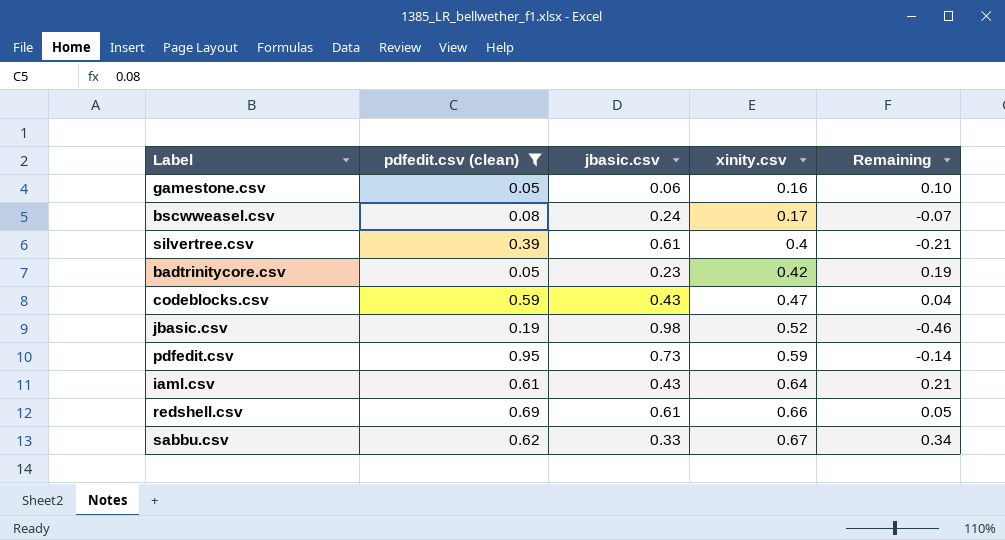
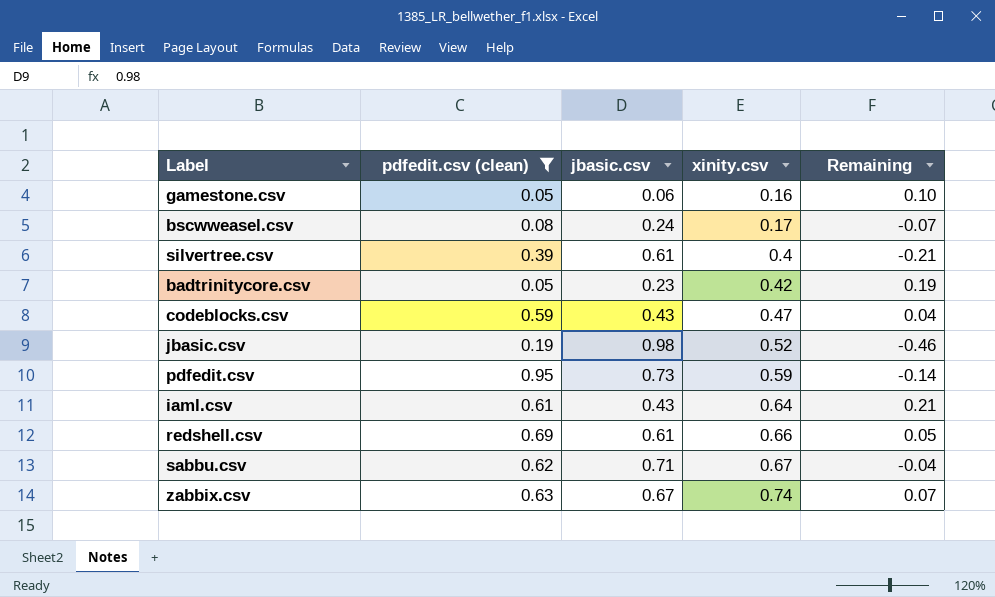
sabbu.csv | jbasic.csv: 0.33 -> 0.71
sabbu.csv | Remaining: 0.34 -> -0.04
row zabbix.csv: none -> 0.63 | 0.67 | 0.74 | 0.07

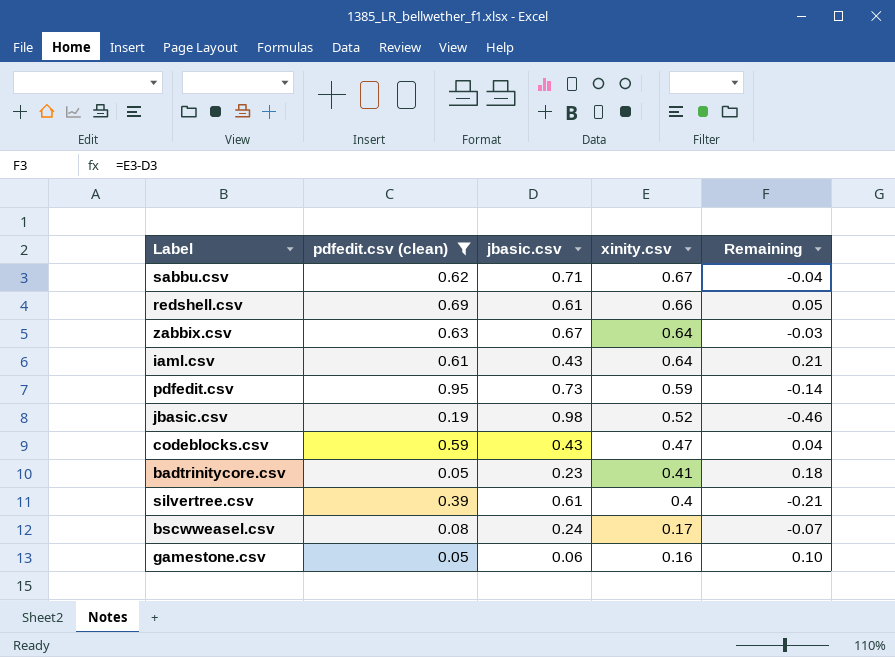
row order: xinity.csv ascending -> xinity.csv descending
zabbix.csv | xinity.csv: 0.74 -> 0.64
zabbix.csv | Remaining: 0.07 -> -0.03
badtrinitycore.csv | xinity.csv: 0.42 -> 0.41
badtrinitycore.csv | Remaining: 0.19 -> 0.18

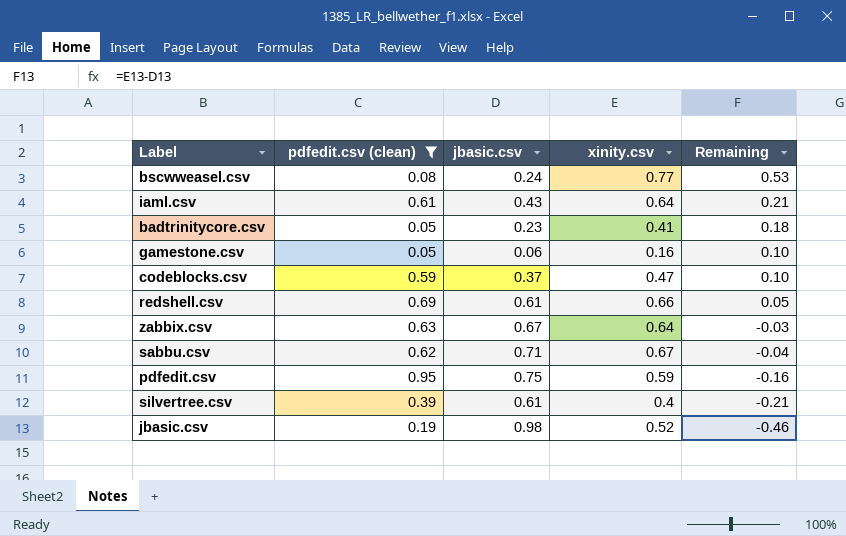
row order: xinity.csv descending -> Remaining descending
bscwweasel.csv | xinity.csv: 0.17 -> 0.77
bscwweasel.csv | Remaining: -0.07 -> 0.53
codeblocks.csv | jbasic.csv: 0.43 -> 0.37
codeblocks.csv | Remaining: 0.04 -> 0.10
pdfedit.csv | jbasic.csv: 0.73 -> 0.75
pdfedit.csv | Remaining: -0.14 -> -0.16

